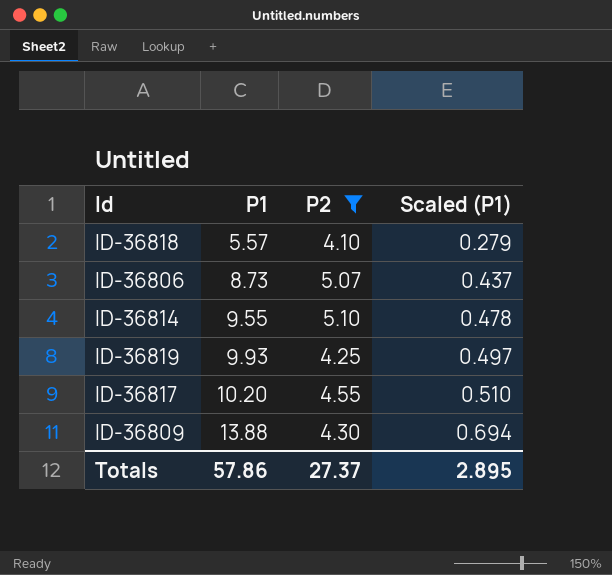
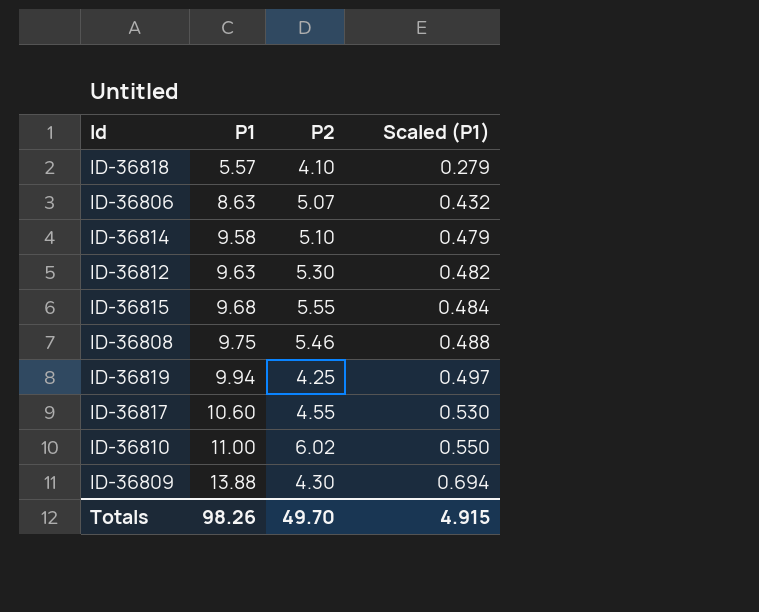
filter: P2 <= 5.10 -> none
ID-36806 | P1: 8.73 -> 8.63
ID-36806 | Scaled (P1): 0.437 -> 0.432
ID-36814 | P1: 9.55 -> 9.58
ID-36814 | Scaled (P1): 0.478 -> 0.479
ID-36819 | P1: 9.93 -> 9.94
ID-36817 | P1: 10.20 -> 10.60
ID-36817 | Scaled (P1): 0.510 -> 0.530
Totals | P1: 57.86 -> 98.26
Totals | P2: 27.37 -> 49.70
Totals | Scaled (P1): 2.895 -> 4.915

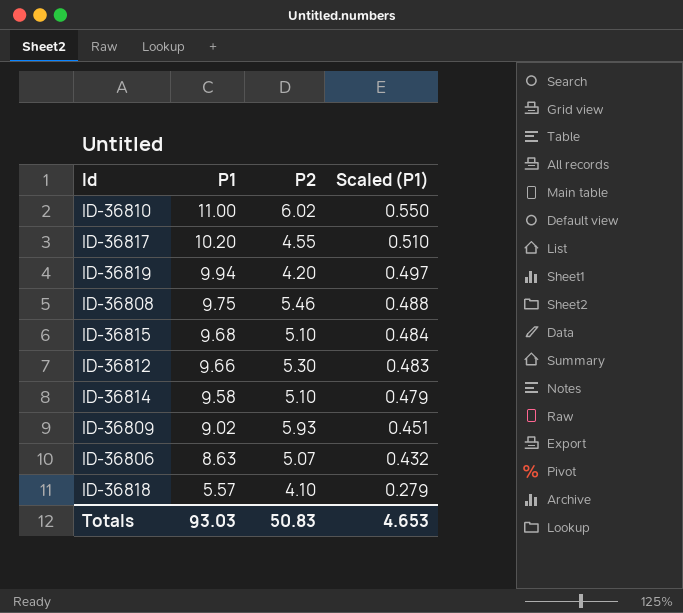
row order: P1 ascending -> P1 descending
ID-36817 | P1: 10.60 -> 10.20
ID-36817 | Scaled (P1): 0.530 -> 0.510
ID-36819 | P2: 4.25 -> 4.20
ID-36815 | P2: 5.55 -> 5.10
ID-36812 | P1: 9.63 -> 9.66
ID-36812 | Scaled (P1): 0.482 -> 0.483
ID-36809 | P1: 13.88 -> 9.02
ID-36809 | P2: 4.30 -> 5.93
ID-36809 | Scaled (P1): 0.694 -> 0.451
Totals | P1: 98.26 -> 93.03
Totals | P2: 49.70 -> 50.83
Totals | Scaled (P1): 4.915 -> 4.653

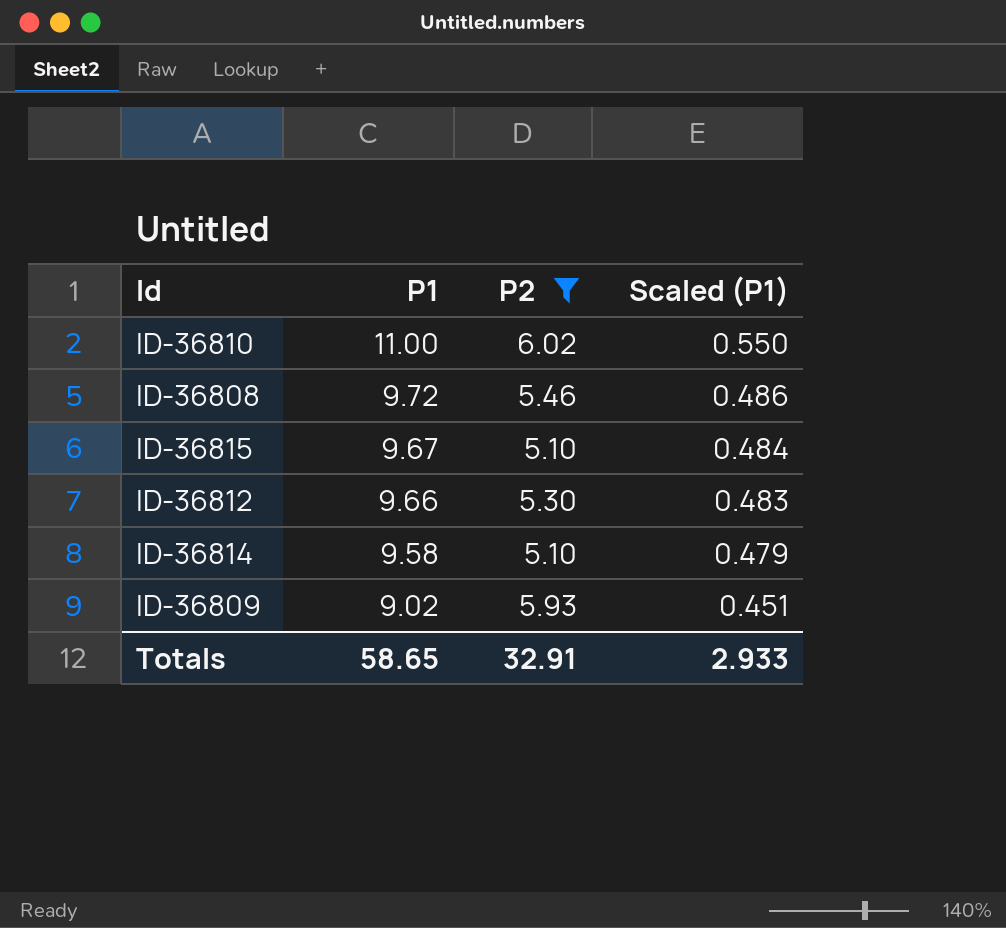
filter: none -> P2 >= 5.10
ID-36808 | P1: 9.75 -> 9.72
ID-36808 | Scaled (P1): 0.488 -> 0.486
ID-36815 | P1: 9.68 -> 9.67
Totals | P1: 93.03 -> 58.65
Totals | P2: 50.83 -> 32.91
Totals | Scaled (P1): 4.653 -> 2.933

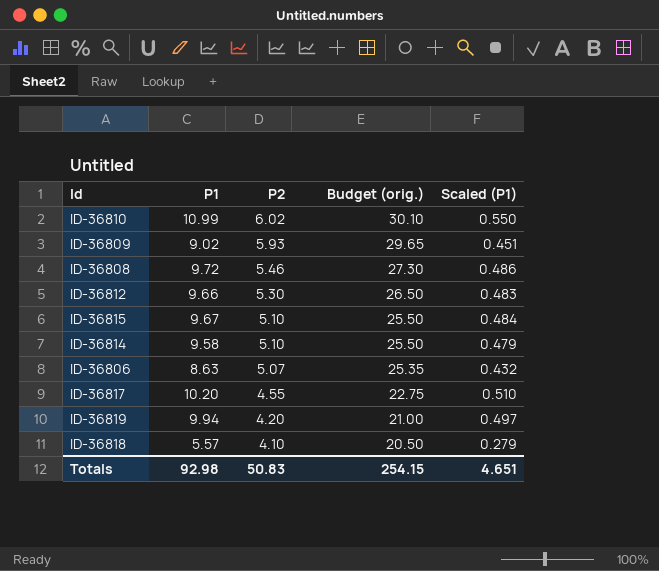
filter: P2 >= 5.10 -> none
row order: P1 descending -> P2 descending
column Budget (orig.) | formula: none -> [P2] * 5
ID-36810 | P1: 11.00 -> 10.99
Totals | P1: 58.65 -> 92.98
Totals | P2: 32.91 -> 50.83
Totals | Scaled (P1): 2.933 -> 4.651

